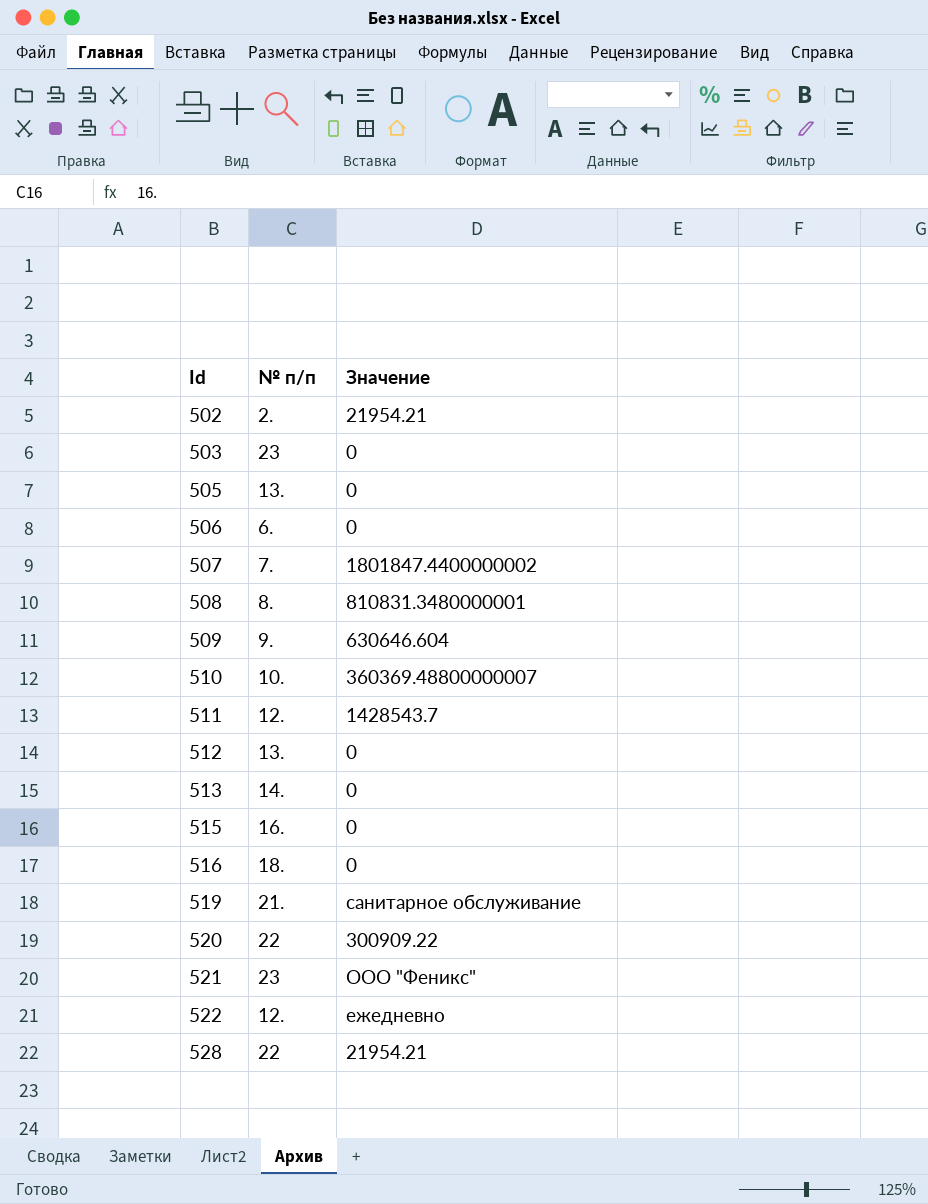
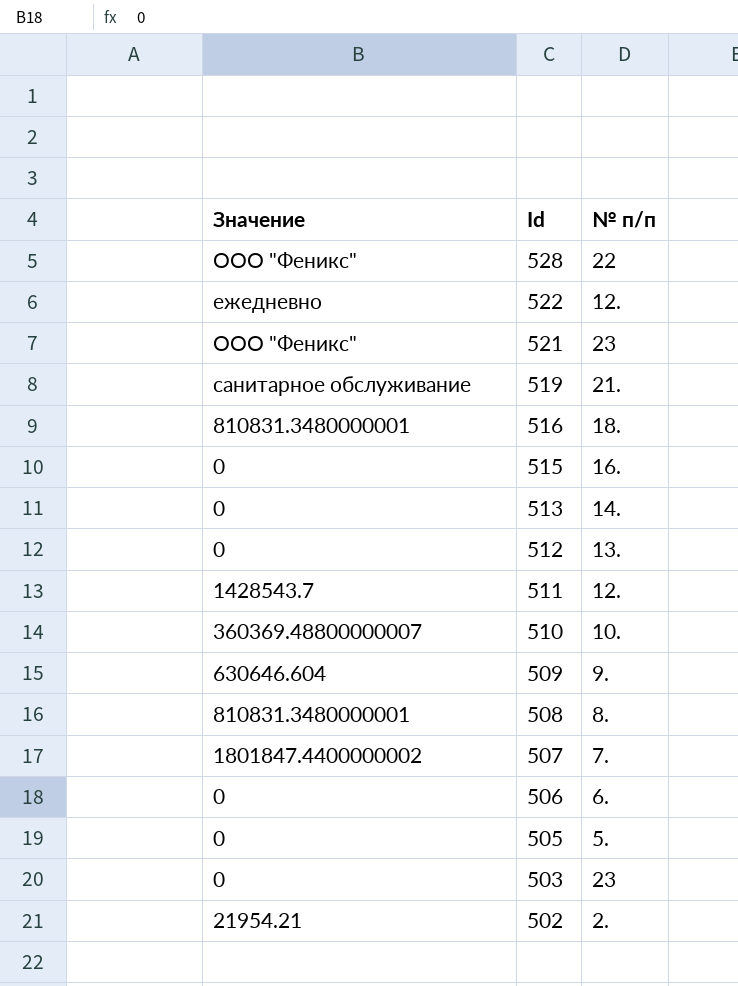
row order: Id ascending -> Id descending
column Значение | position: 3 -> 1
row 520: 22 | 300909.22 -> none
528 | Значение: 21954.21 -> ООО "Феникс"
516 | Значение: 0 -> 810831.3480000001
505 | № п/п: 13. -> 5.

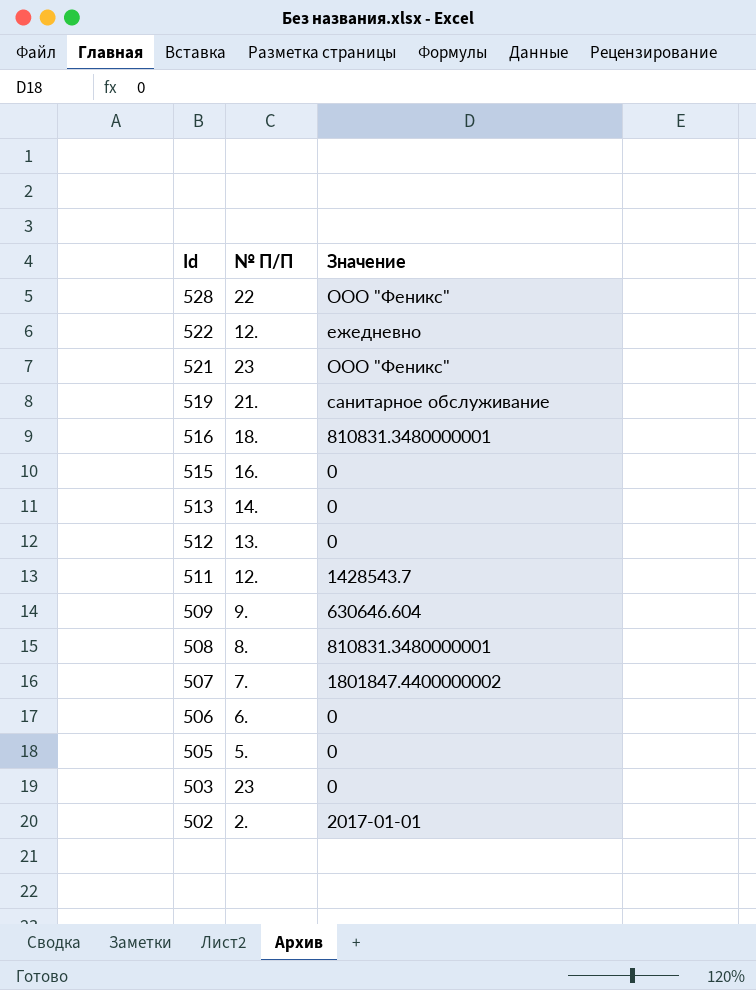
column name: № п/п -> № П/П
column Значение | position: 1 -> 3
row 510: 360369.48800000007 | 10. -> none
502 | Значение: 21954.21 -> 2017-01-01

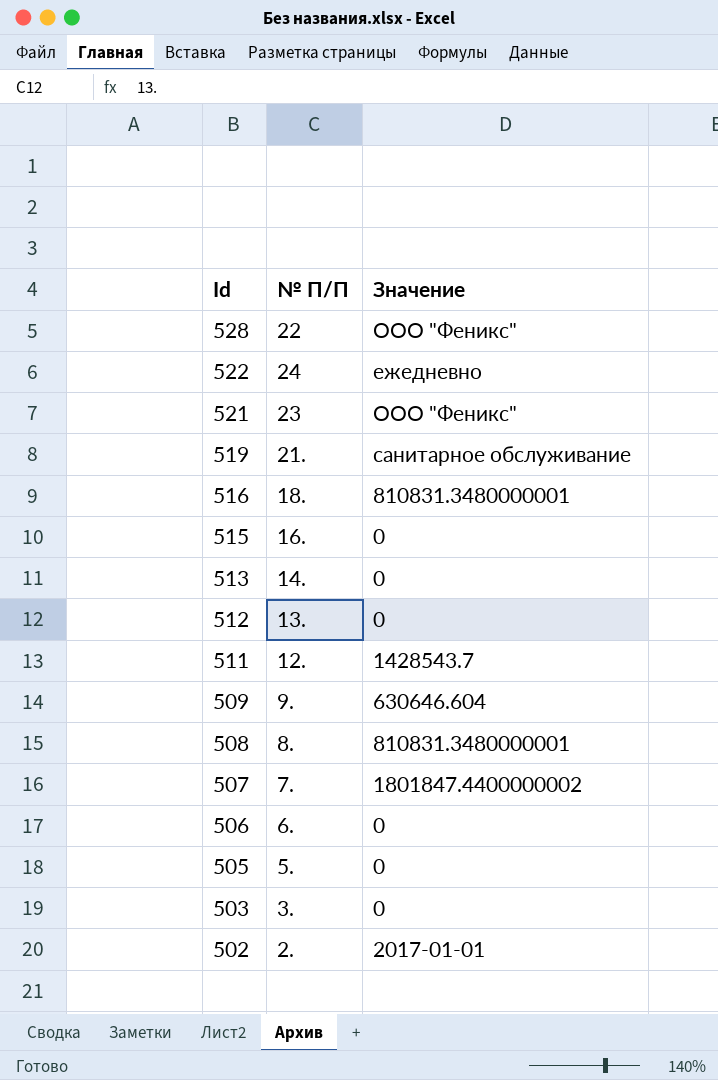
522 | № П/П: 12. -> 24
503 | № П/П: 23 -> 3.

